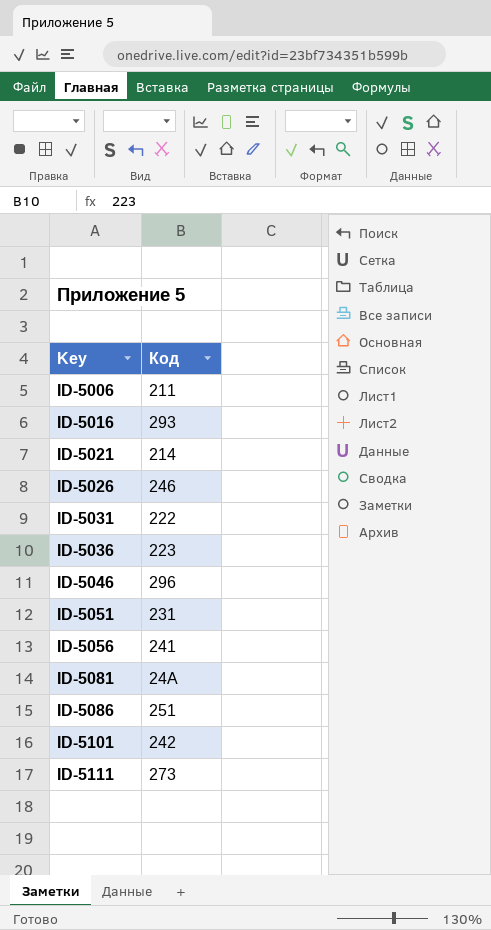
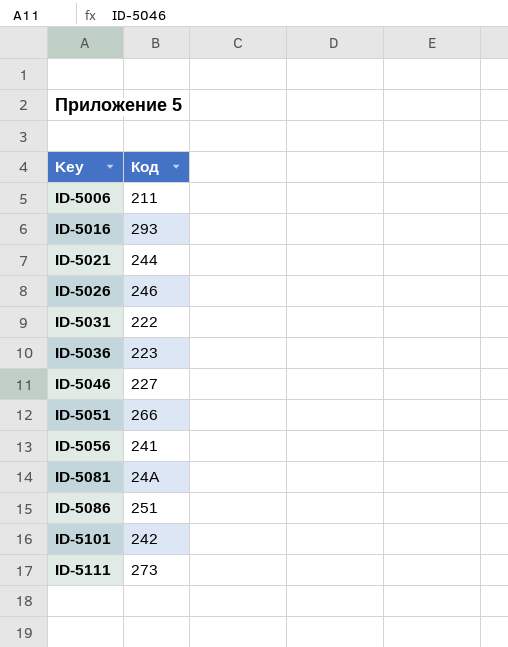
ID-5021 | Код: 214 -> 244
ID-5046 | Код: 296 -> 227
ID-5051 | Код: 231 -> 266

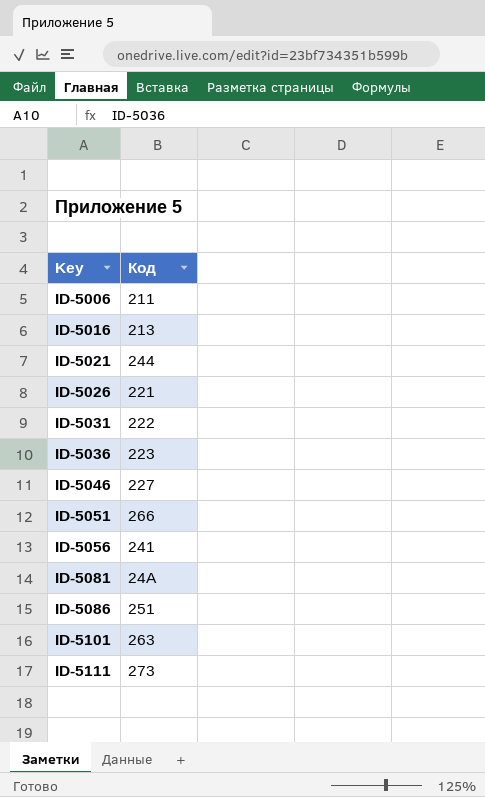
ID-5016 | Код: 293 -> 213
ID-5026 | Код: 246 -> 221
ID-5101 | Код: 242 -> 263

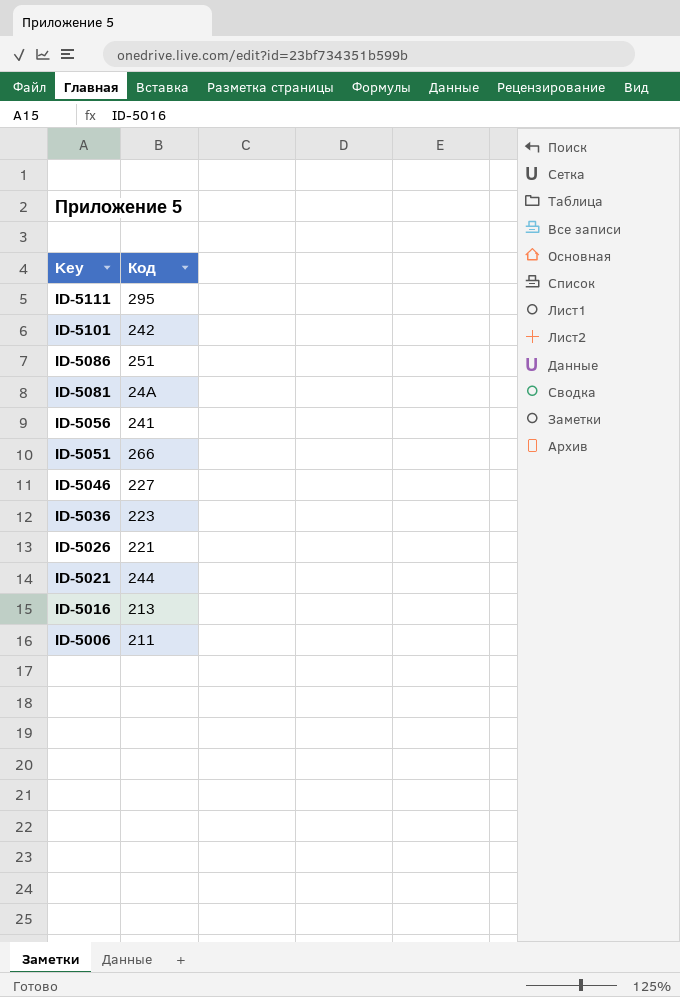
row order: Key ascending -> Key descending
row ID-5031: 222 -> none
ID-5111 | Код: 273 -> 295
ID-5101 | Код: 263 -> 242

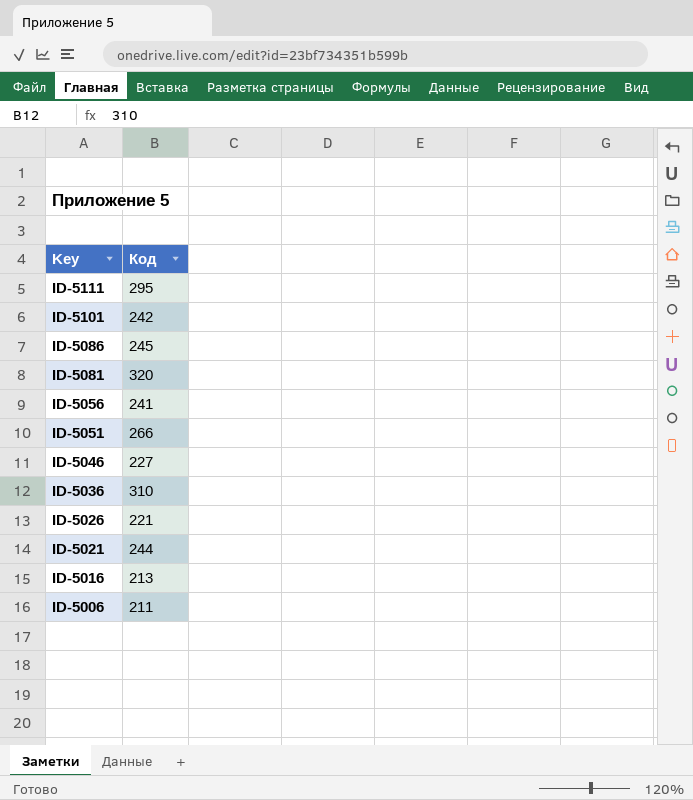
ID-5086 | Код: 251 -> 245
ID-5081 | Код: 24A -> 320
ID-5036 | Код: 223 -> 310

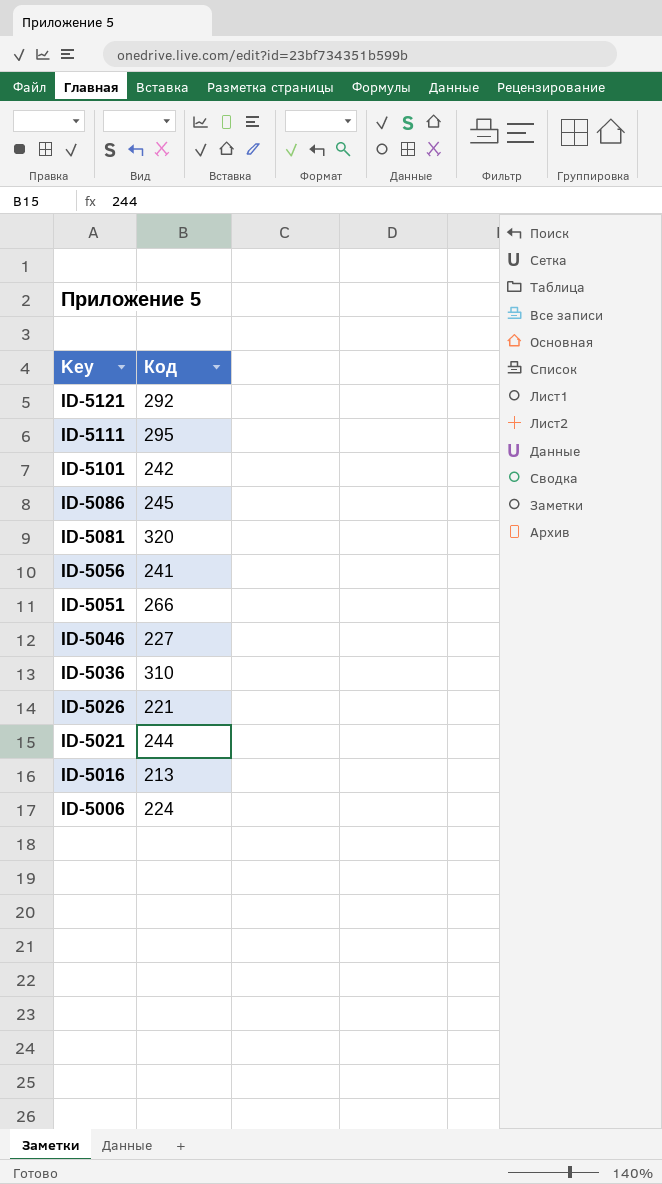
row ID-5121: none -> 292
ID-5006 | Код: 211 -> 224

